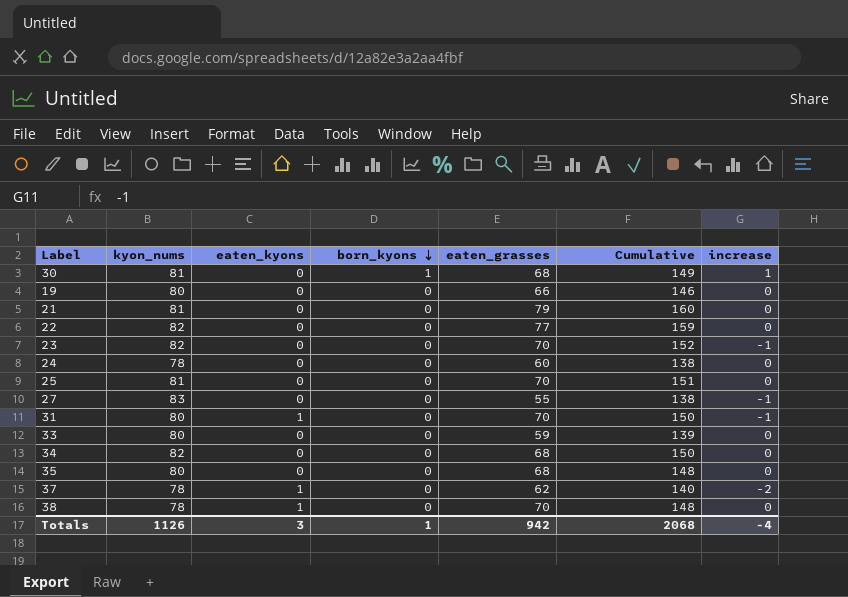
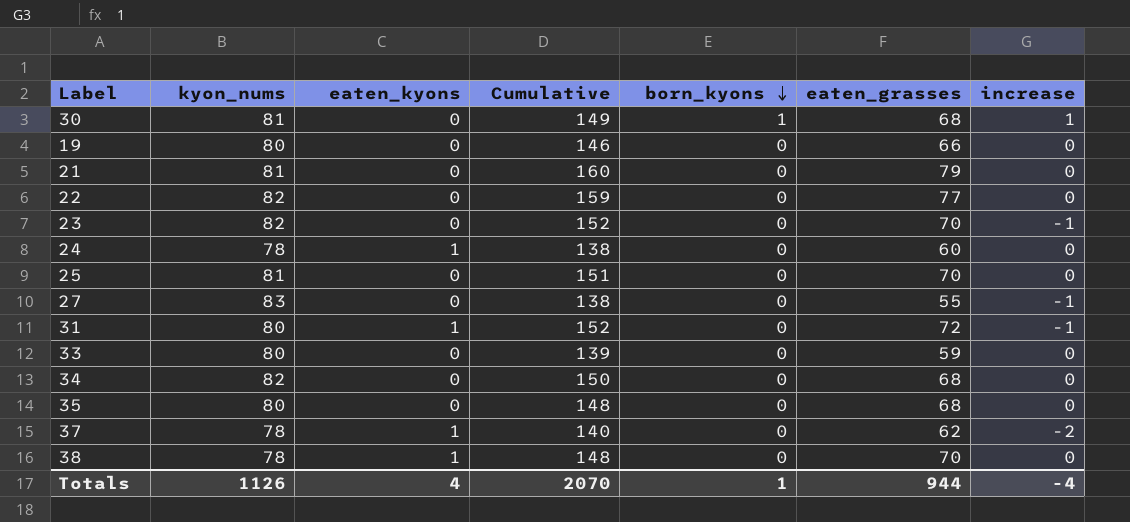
column Cumulative | position: 6 -> 4
24 | eaten_kyons: 0 -> 1
31 | Cumulative: 150 -> 152
31 | eaten_grasses: 70 -> 72
Totals | eaten_kyons: 3 -> 4
Totals | Cumulative: 2068 -> 2070
Totals | eaten_grasses: 942 -> 944

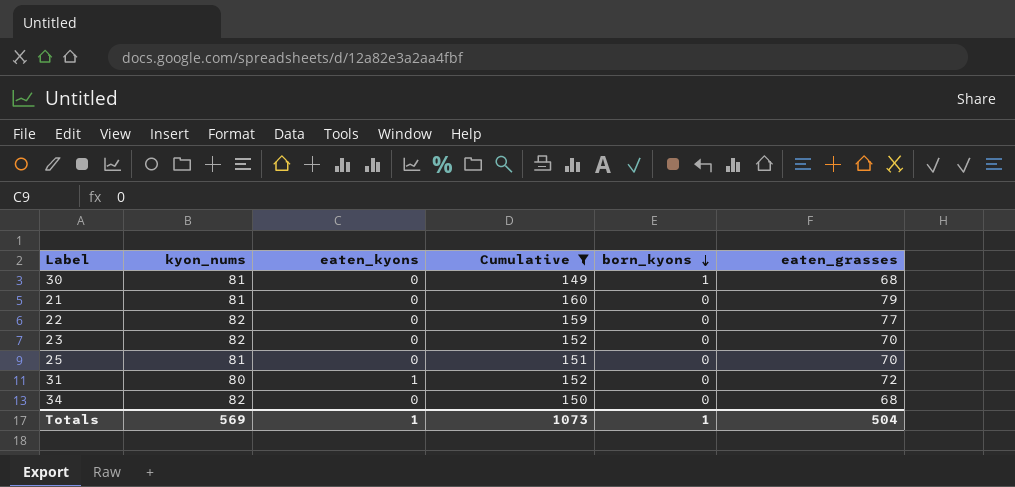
filter: none -> Cumulative >= 149
column increase | position: 7 -> none
Totals | kyon_nums: 1126 -> 569
Totals | eaten_kyons: 4 -> 1
Totals | Cumulative: 2070 -> 1073
Totals | eaten_grasses: 944 -> 504

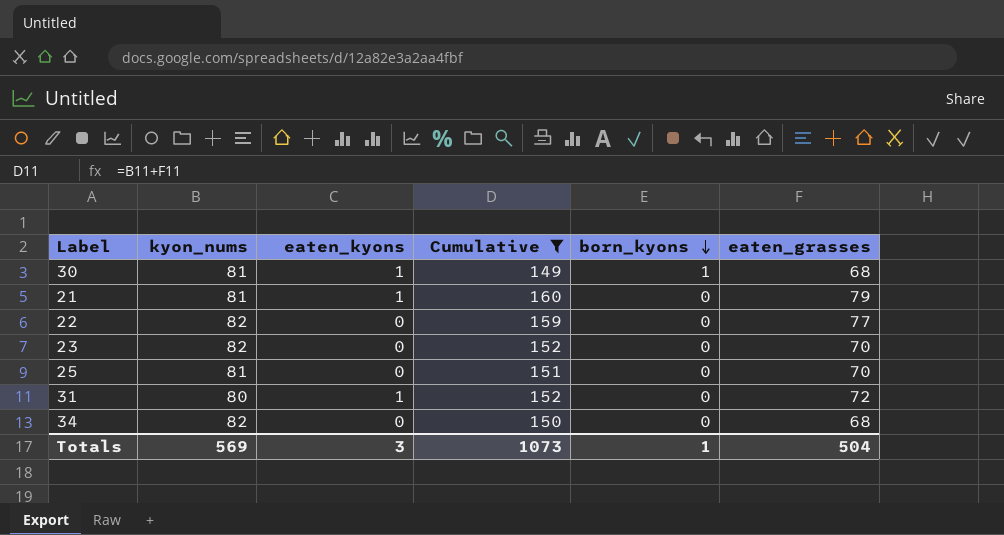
30 | eaten_kyons: 0 -> 1
21 | eaten_kyons: 0 -> 1
Totals | eaten_kyons: 1 -> 3

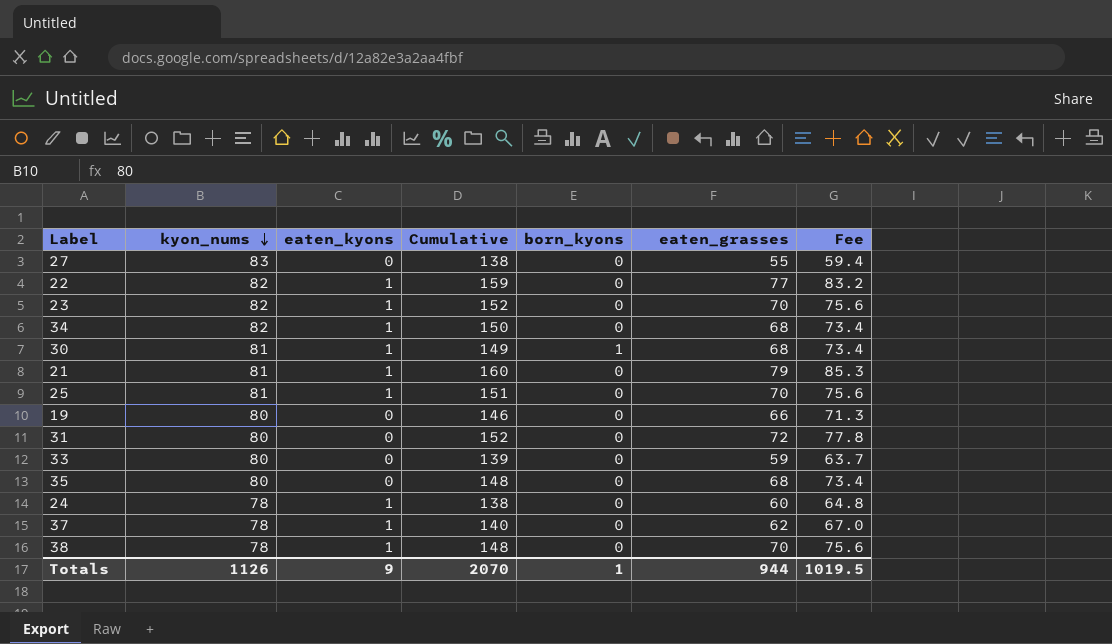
filter: Cumulative >= 149 -> none
row order: born_kyons descending -> kyon_nums descending
column Fee | formula: none -> [eaten_grasses] * 1.08
22 | eaten_kyons: 0 -> 1
23 | eaten_kyons: 0 -> 1
34 | eaten_kyons: 0 -> 1
25 | eaten_kyons: 0 -> 1
31 | eaten_kyons: 1 -> 0
Totals | kyon_nums: 569 -> 1126
Totals | eaten_kyons: 3 -> 9
Totals | Cumulative: 1073 -> 2070
Totals | eaten_grasses: 504 -> 944

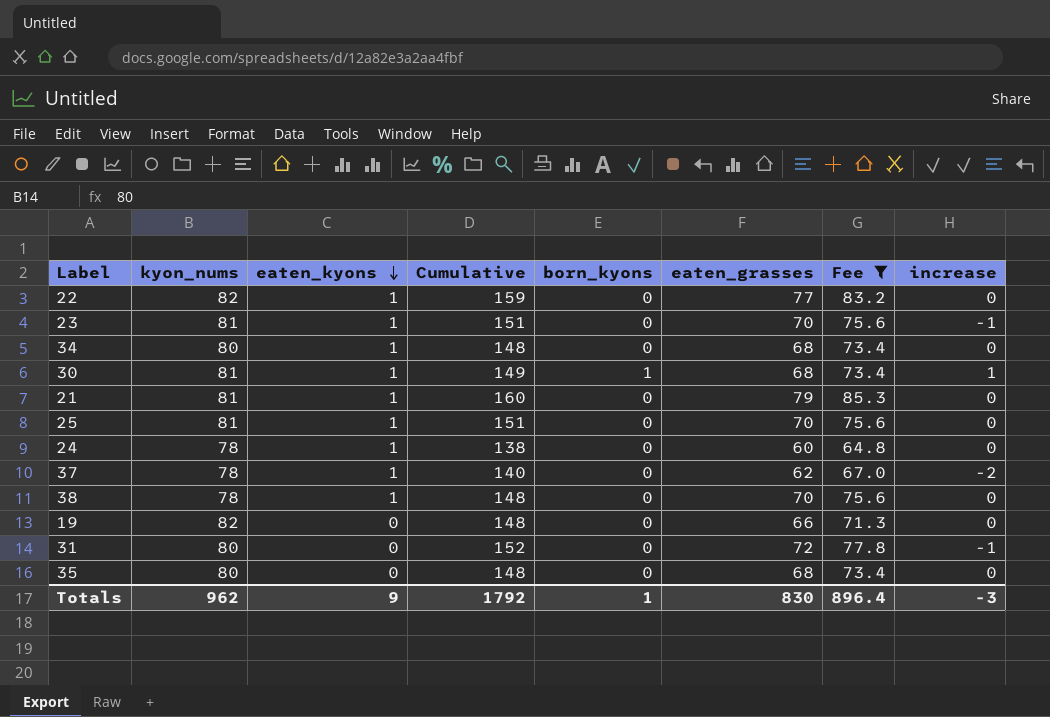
filter: none -> Fee >= 64.8
row order: kyon_nums descending -> eaten_kyons descending
column increase | position: none -> 8
23 | kyon_nums: 82 -> 81
23 | Cumulative: 152 -> 151
34 | kyon_nums: 82 -> 80
34 | Cumulative: 150 -> 148
19 | kyon_nums: 80 -> 82
19 | Cumulative: 146 -> 148
Totals | kyon_nums: 1126 -> 962
Totals | Cumulative: 2070 -> 1792
Totals | eaten_grasses: 944 -> 830
Totals | Fee: 1019.5 -> 896.4

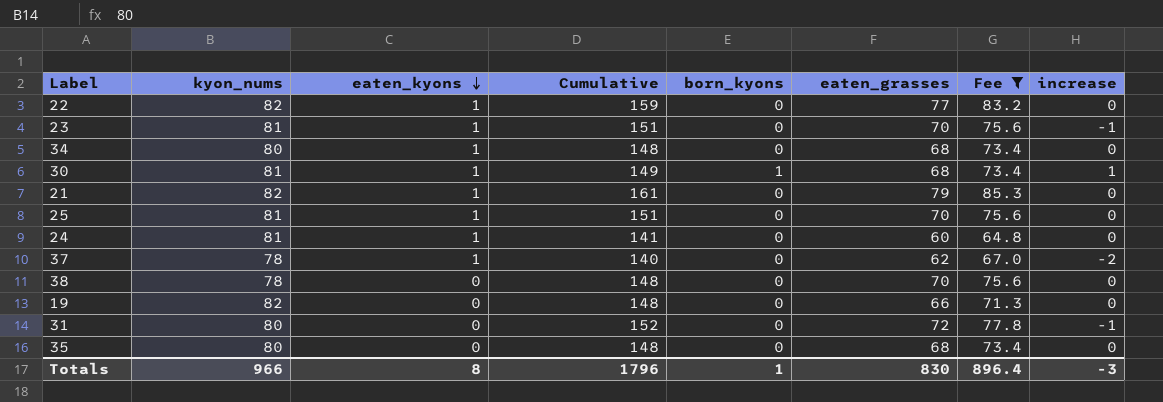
21 | kyon_nums: 81 -> 82
21 | Cumulative: 160 -> 161
24 | kyon_nums: 78 -> 81
24 | Cumulative: 138 -> 141
38 | eaten_kyons: 1 -> 0
Totals | kyon_nums: 962 -> 966
Totals | eaten_kyons: 9 -> 8
Totals | Cumulative: 1792 -> 1796

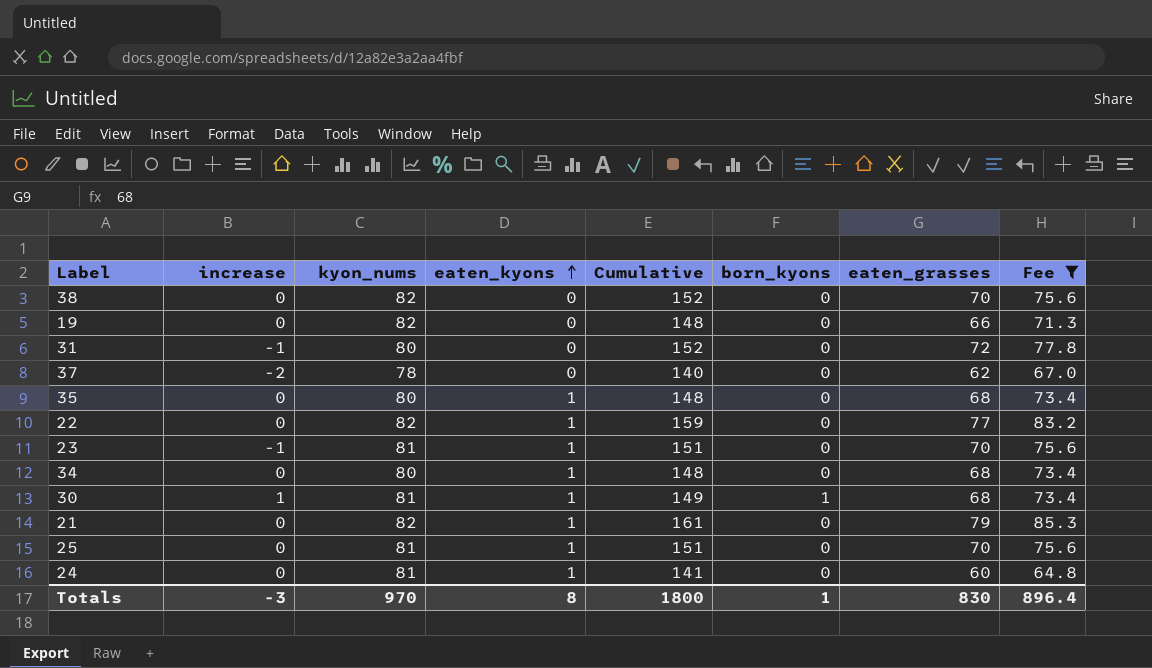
row order: eaten_kyons descending -> eaten_kyons ascending
column increase | position: 8 -> 2
38 | kyon_nums: 78 -> 82
38 | Cumulative: 148 -> 152
37 | eaten_kyons: 1 -> 0
35 | eaten_kyons: 0 -> 1
Totals | kyon_nums: 966 -> 970
Totals | Cumulative: 1796 -> 1800

